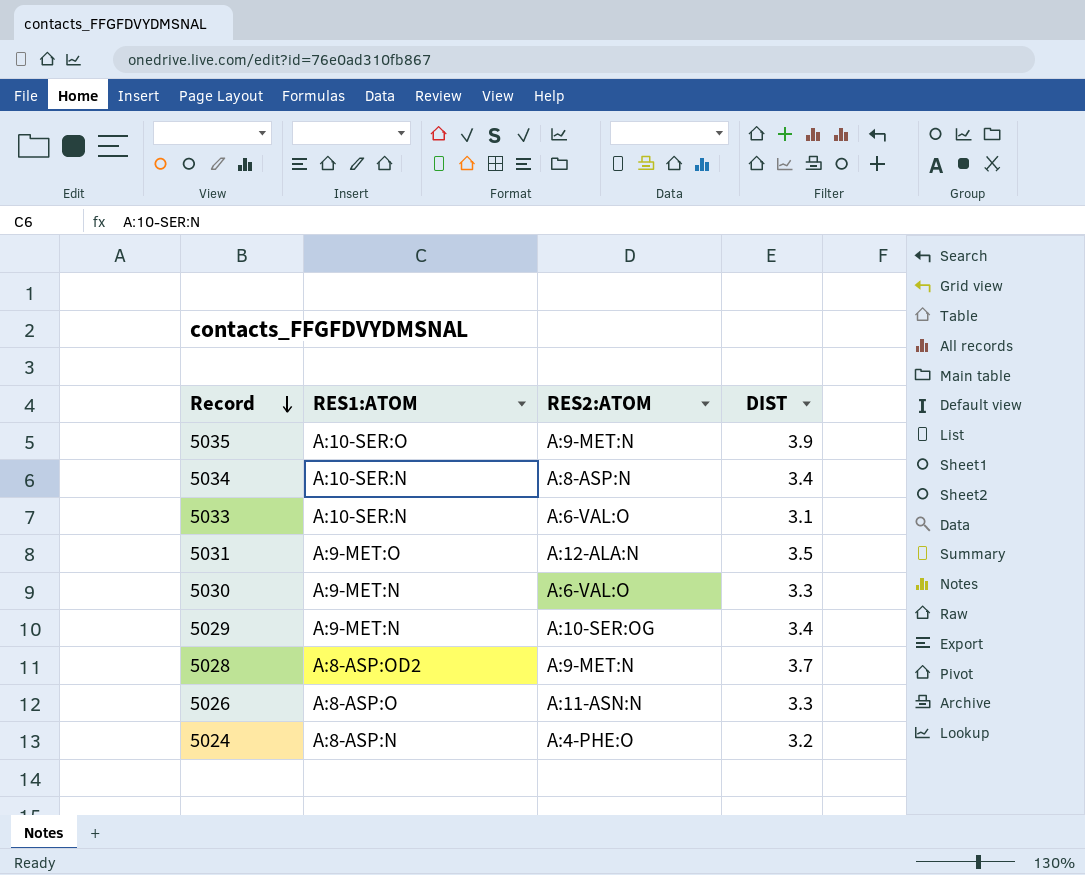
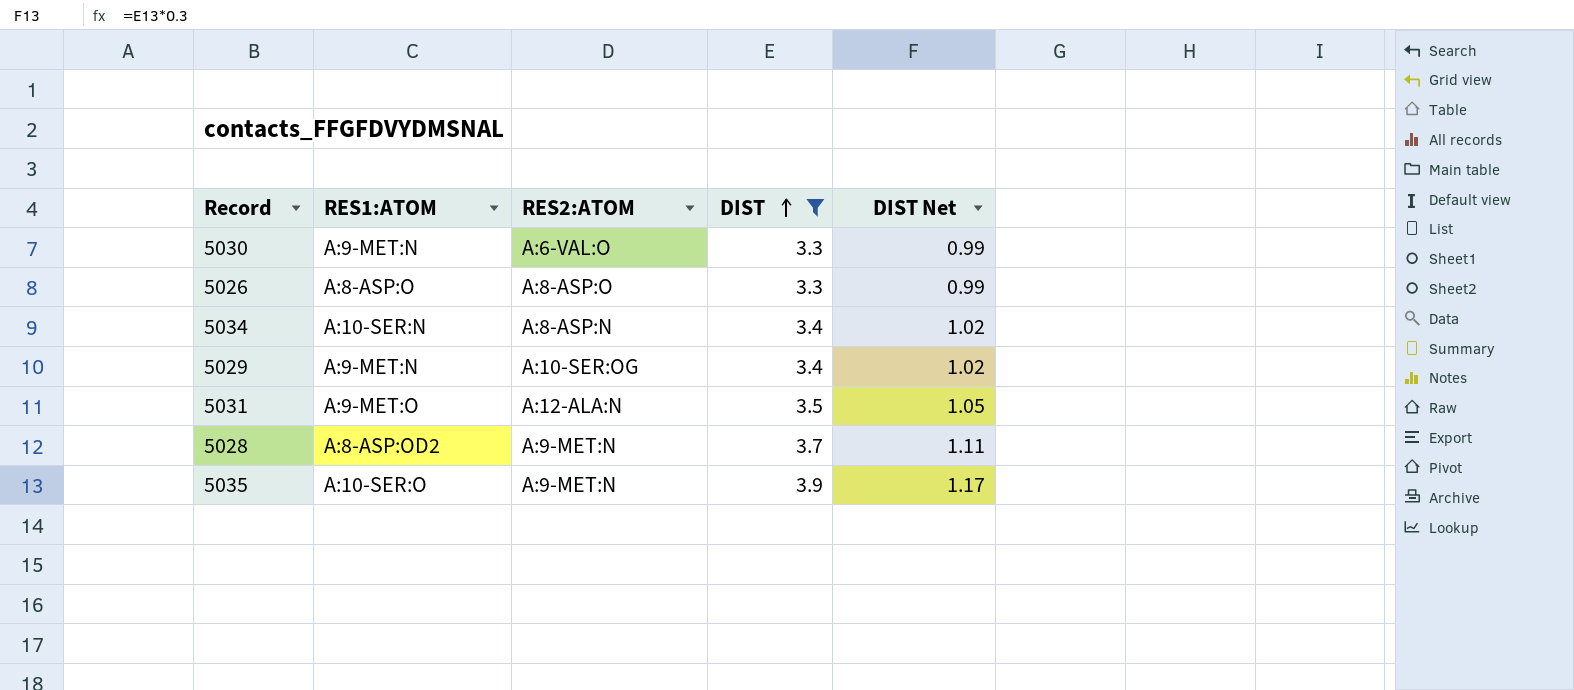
filter: none -> DIST >= 3.3
row order: Record descending -> DIST ascending
column DIST Net | formula: none -> [DIST] * 0.3
5026 | RES2:ATOM: A:11-ASN:N -> A:8-ASP:O

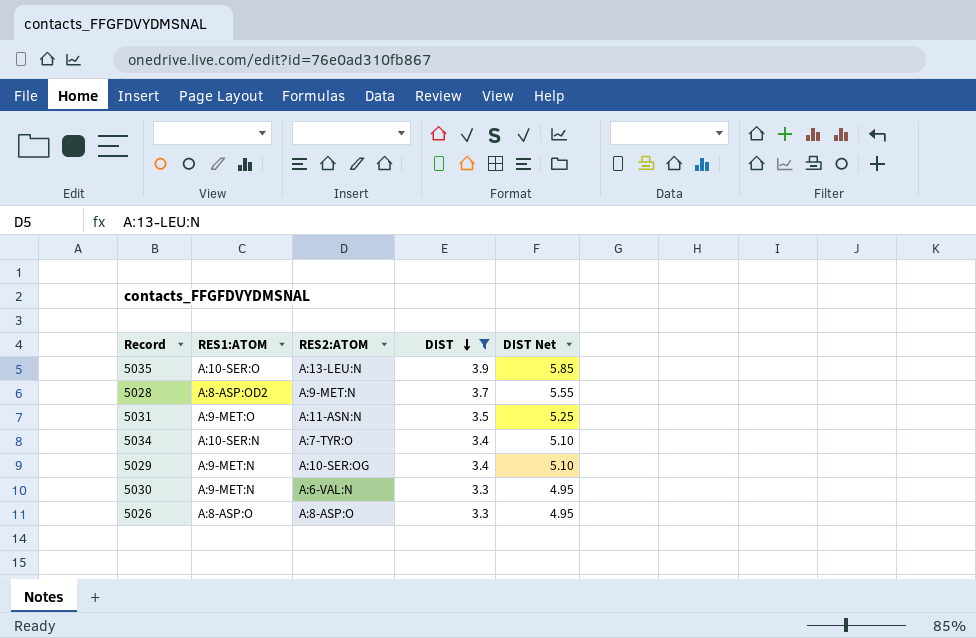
row order: DIST ascending -> DIST descending
column DIST Net | formula: [DIST] * 0.3 -> [DIST] * 1.5
5035 | RES2:ATOM: A:9-MET:N -> A:13-LEU:N
5031 | RES2:ATOM: A:12-ALA:N -> A:11-ASN:N
5034 | RES2:ATOM: A:8-ASP:N -> A:7-TYR:O
5030 | RES2:ATOM: A:6-VAL:O -> A:6-VAL:N

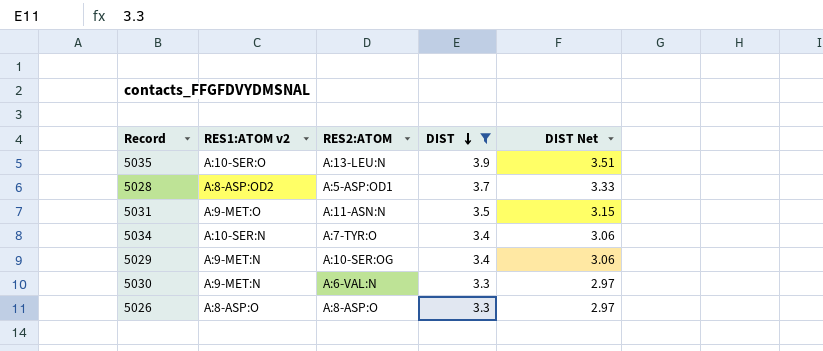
column name: RES1:ATOM -> RES1:ATOM v2
column DIST Net | formula: [DIST] * 1.5 -> [DIST] * 0.9
5028 | RES2:ATOM: A:9-MET:N -> A:5-ASP:OD1

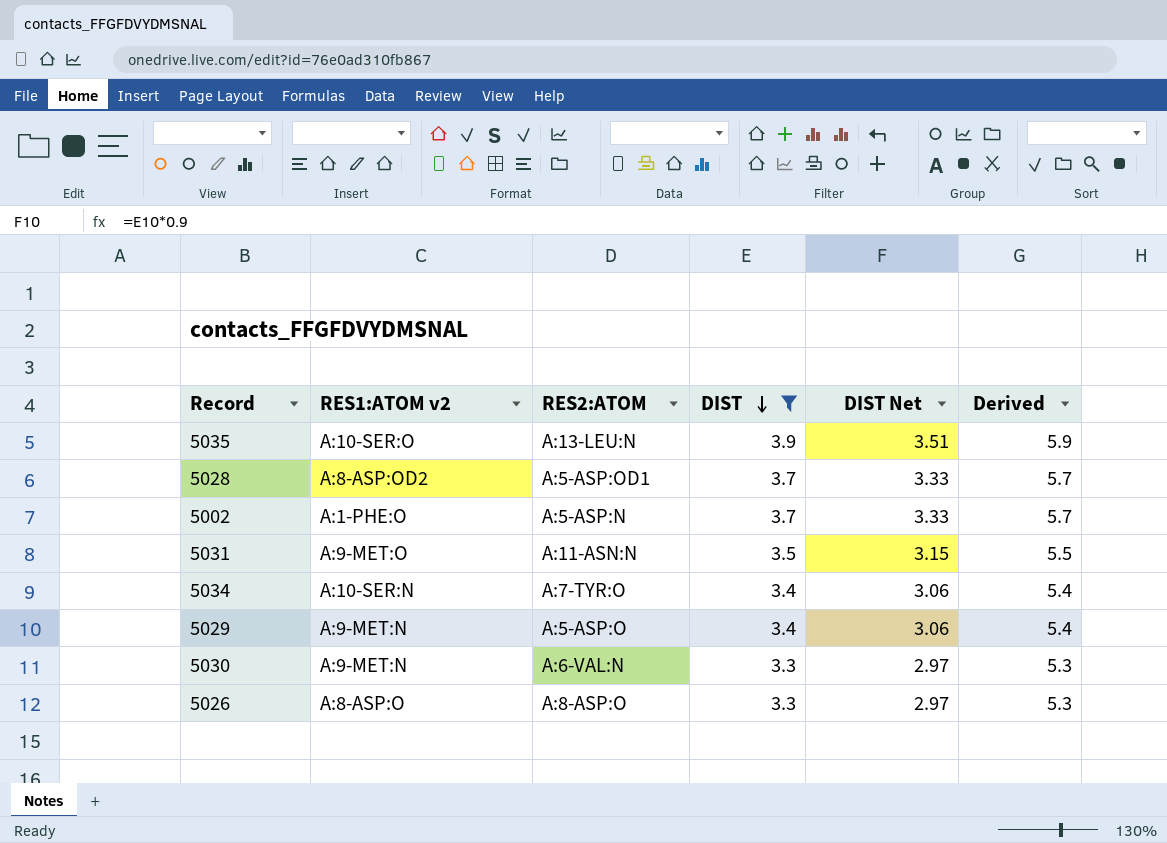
column Derived | formula: none -> [DIST] + 2
row 5002: none -> A:1-PHE:O | A:5-ASP:N | 3.7 | 3.33 | 5.7
5029 | RES2:ATOM: A:10-SER:OG -> A:5-ASP:O

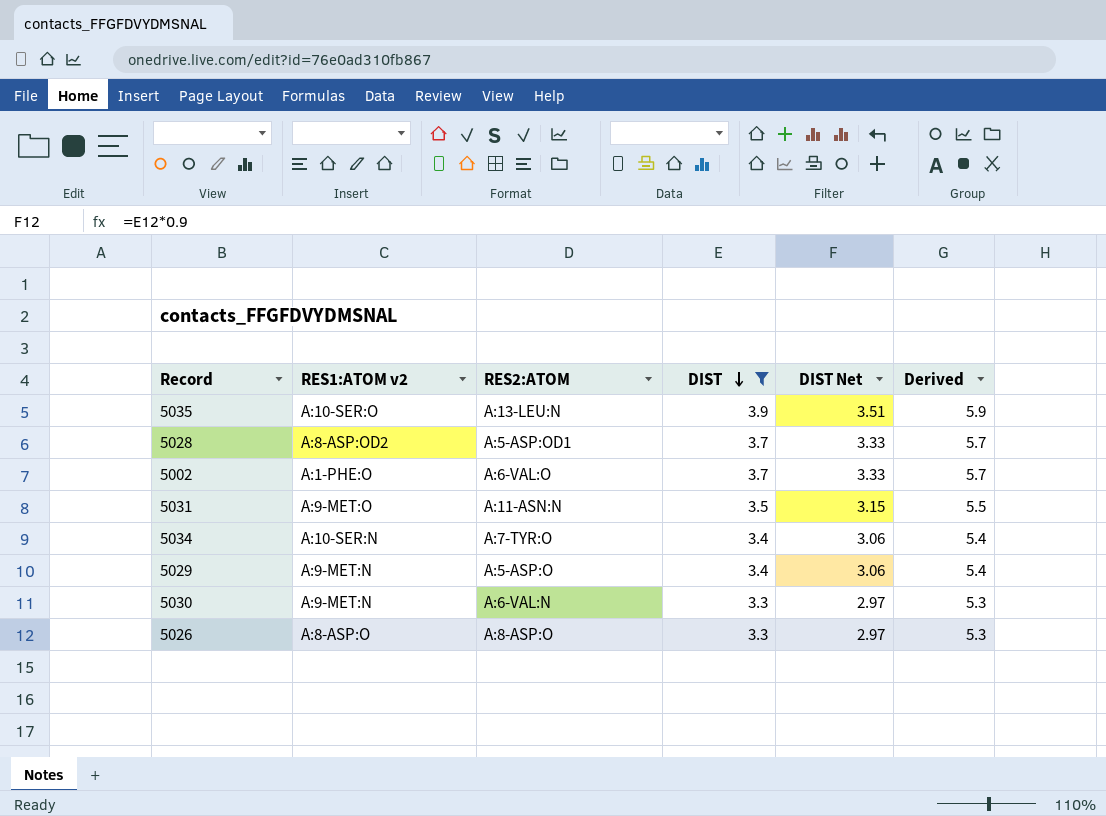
5002 | RES2:ATOM: A:5-ASP:N -> A:6-VAL:O

